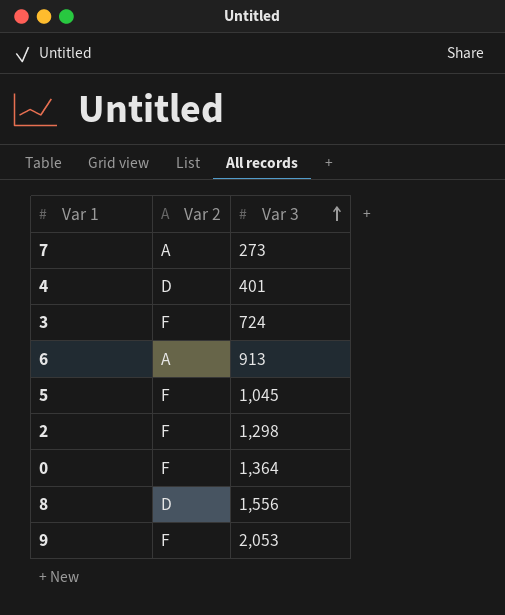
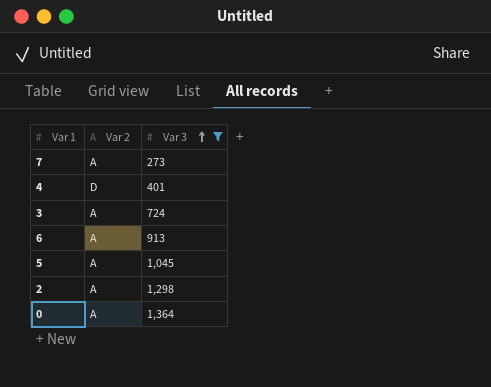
filter: none -> Var 3 <= 1,364
3 | Var 2: F -> A
5 | Var 2: F -> A
2 | Var 2: F -> A
0 | Var 2: F -> A

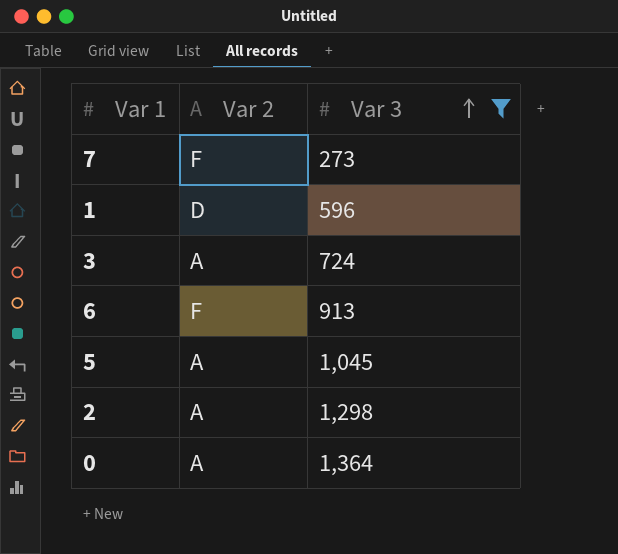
row 4: D | 401 -> none
7 | Var 2: A -> F
row 1: none -> D | 596
6 | Var 2: A -> F

